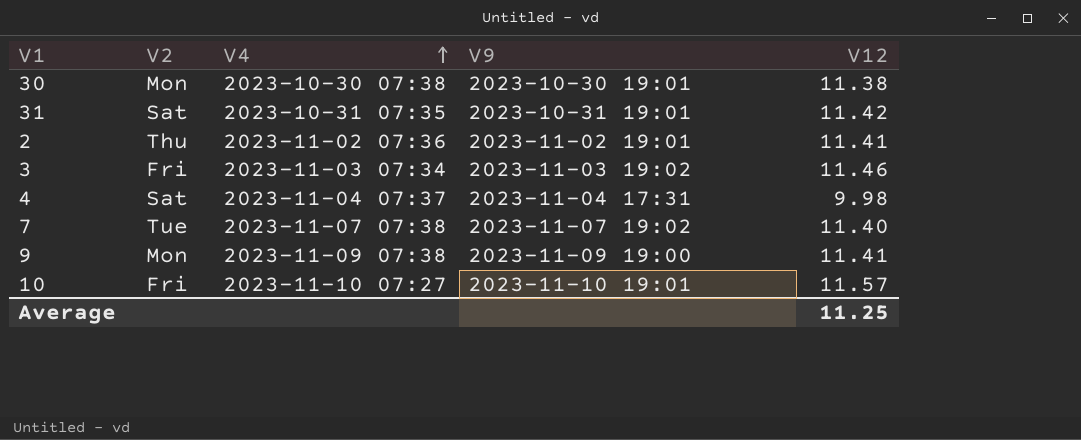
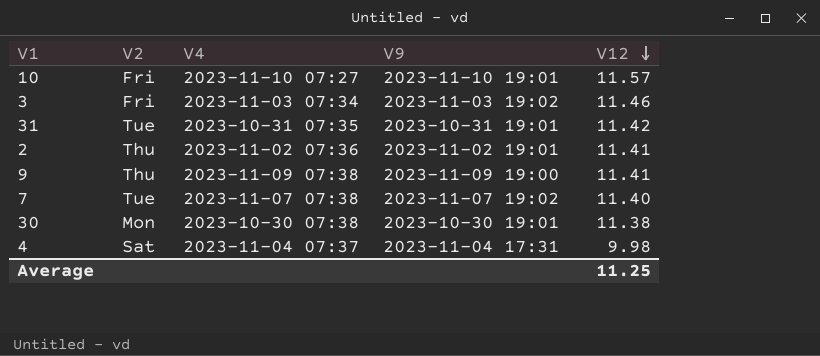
row order: V4 ascending -> V12 descending
31 | V2: Sat -> Tue
9 | V2: Mon -> Thu

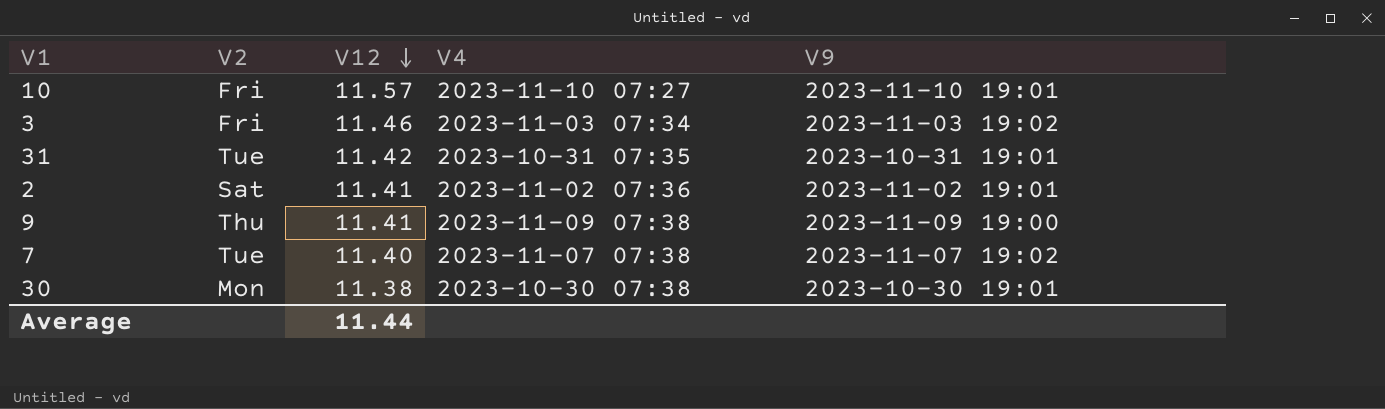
column V12 | position: 5 -> 3
row 4: Sat | 2023-11-04 07:37 | 2023-11-04 17:31 | 9.98 -> none
2 | V2: Thu -> Sat
Average | V12: 11.25 -> 11.44

